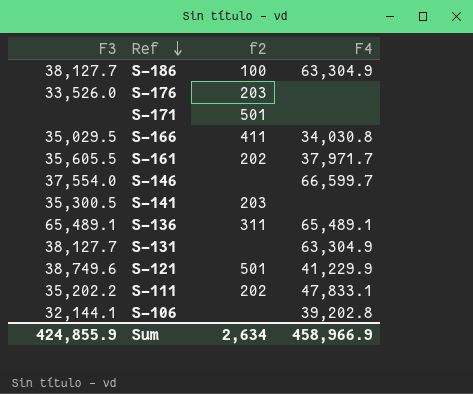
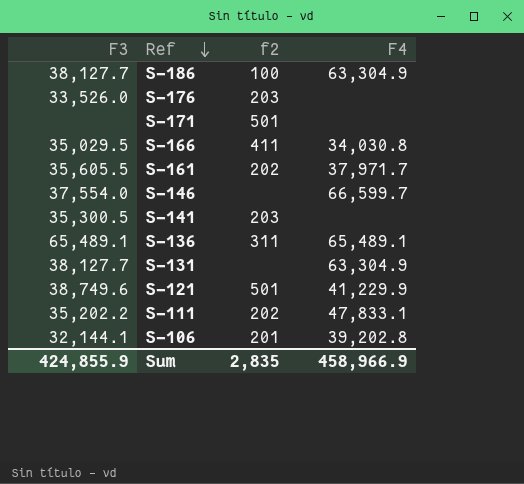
S-106 | f2: none -> 201
Sum | f2: 2,634 -> 2,835

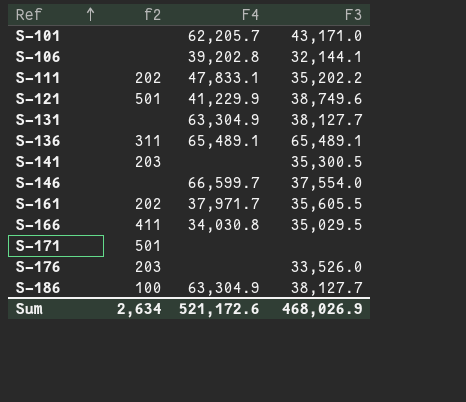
row order: Ref descending -> Ref ascending
column F3 | position: 1 -> 4
row S-101: none -> none | 62,205.7 | 43,171.0
S-106 | f2: 201 -> none
Sum | f2: 2,835 -> 2,634
Sum | F4: 458,966.9 -> 521,172.6
Sum | F3: 424,855.9 -> 468,026.9

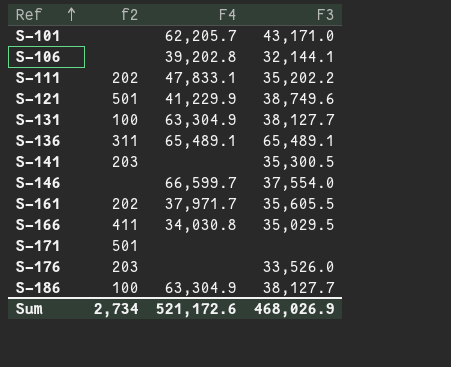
S-131 | f2: none -> 100
Sum | f2: 2,634 -> 2,734

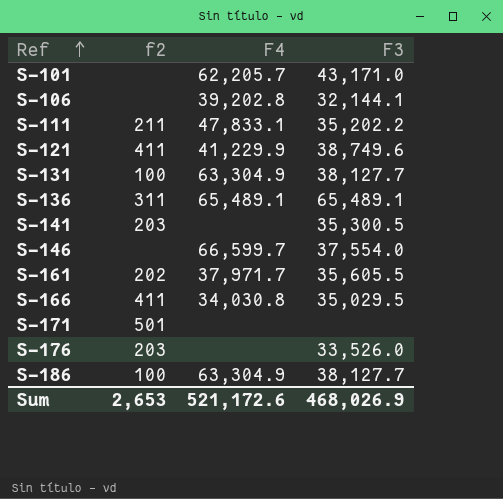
S-111 | f2: 202 -> 211
S-121 | f2: 501 -> 411
Sum | f2: 2,734 -> 2,653

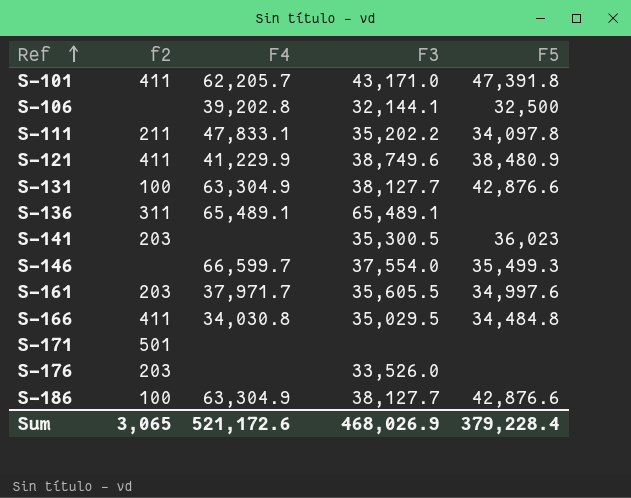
column F5 | position: none -> 5
S-101 | f2: none -> 411
S-161 | f2: 202 -> 203
Sum | f2: 2,653 -> 3,065

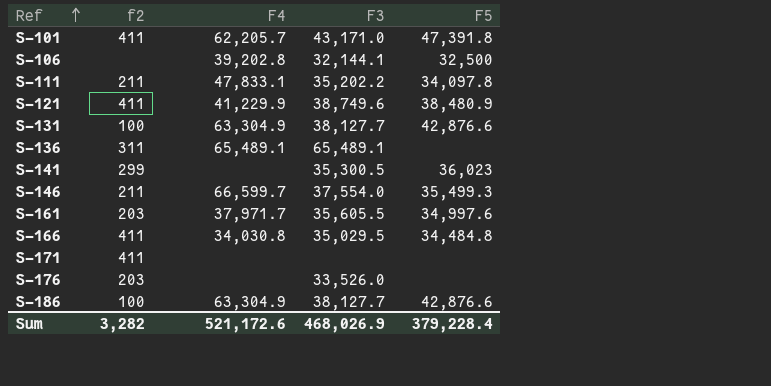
S-141 | f2: 203 -> 299
S-146 | f2: none -> 211
S-171 | f2: 501 -> 411
Sum | f2: 3,065 -> 3,282

